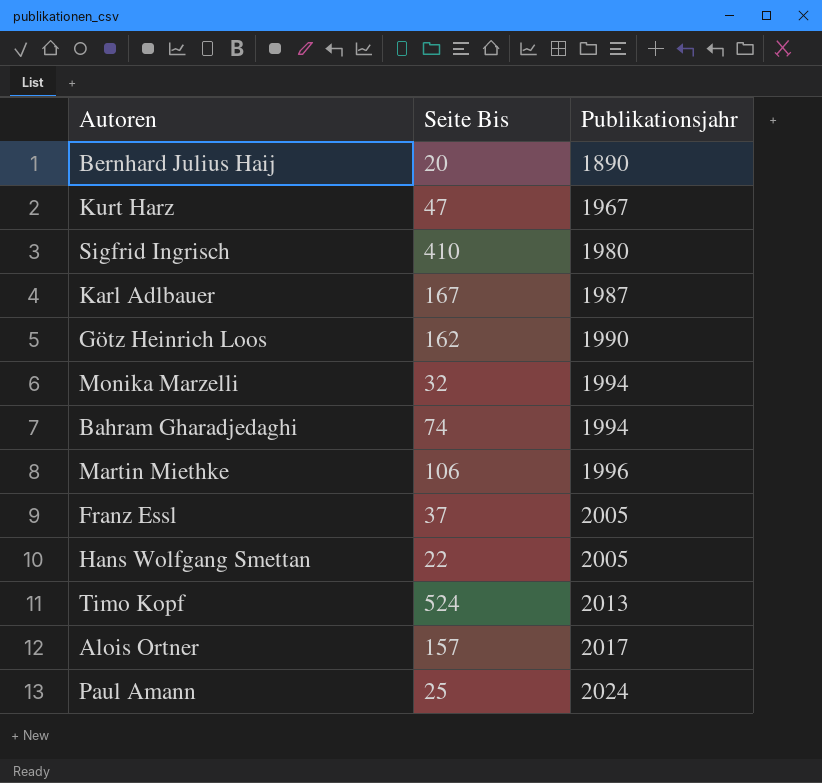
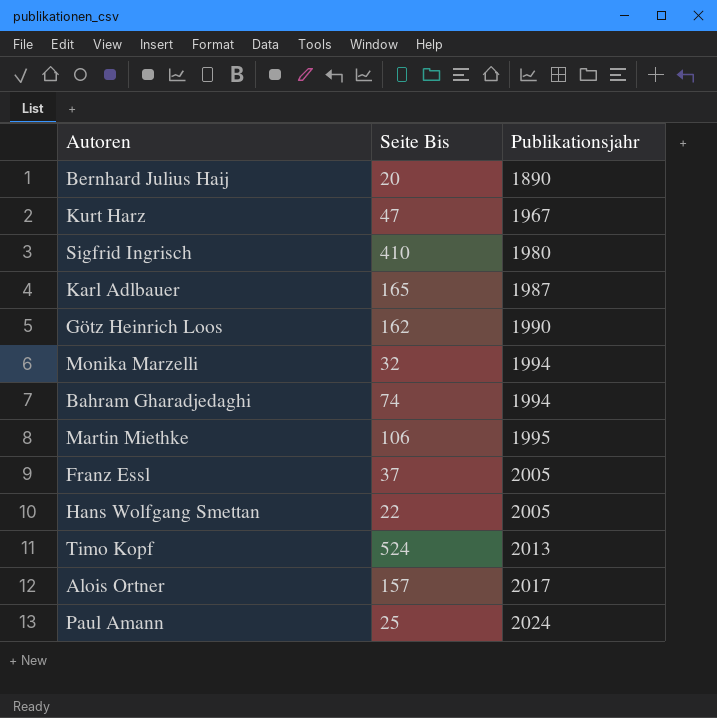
Karl Adlbauer | Seite Bis: 167 -> 165
Martin Miethke | Publikationsjahr: 1996 -> 1995

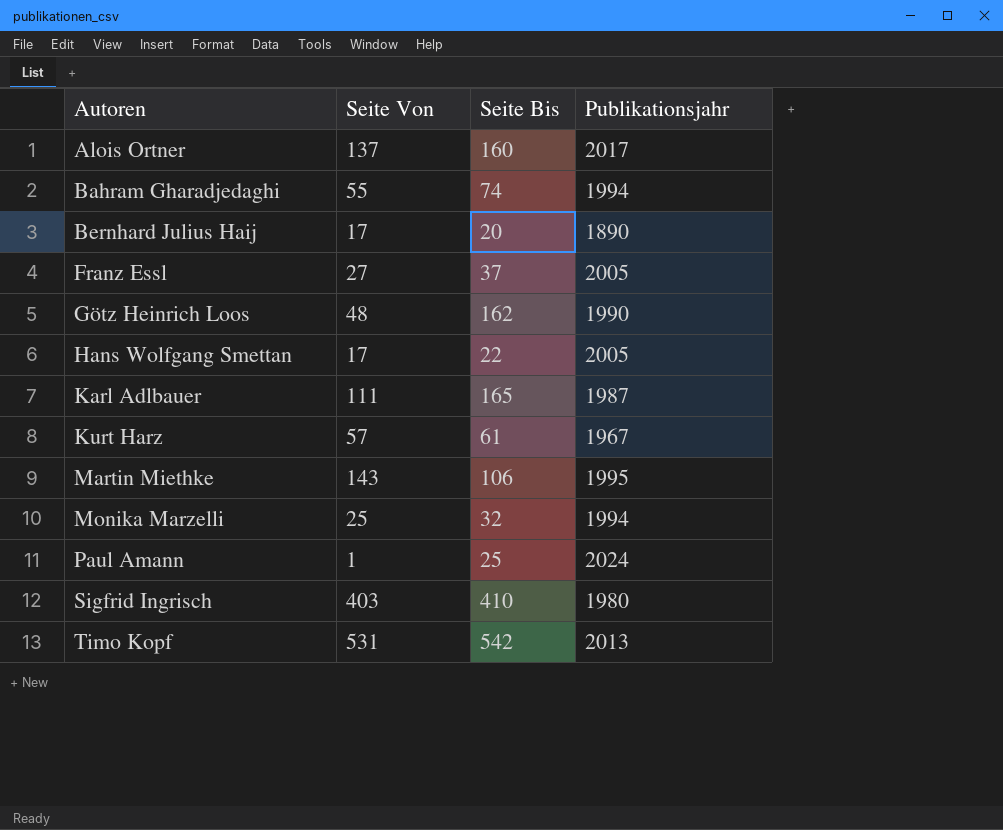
row order: Publikationsjahr ascending -> Autoren ascending
column Seite Von | position: none -> 2
Alois Ortner | Seite Bis: 157 -> 160
Kurt Harz | Seite Bis: 47 -> 61
Timo Kopf | Seite Bis: 524 -> 542

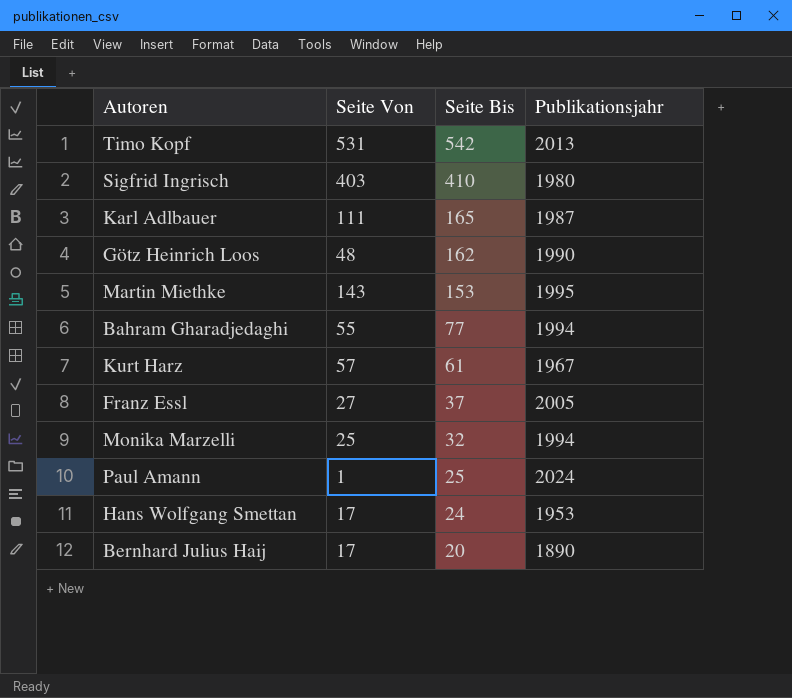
row order: Autoren ascending -> Seite Bis descending
row Alois Ortner: 137 | 160 | 2017 -> none
Martin Miethke | Seite Bis: 106 -> 153
Bahram Gharadjedaghi | Seite Bis: 74 -> 77
Hans Wolfgang Smettan | Seite Bis: 22 -> 24
Hans Wolfgang Smettan | Publikationsjahr: 2005 -> 1953

